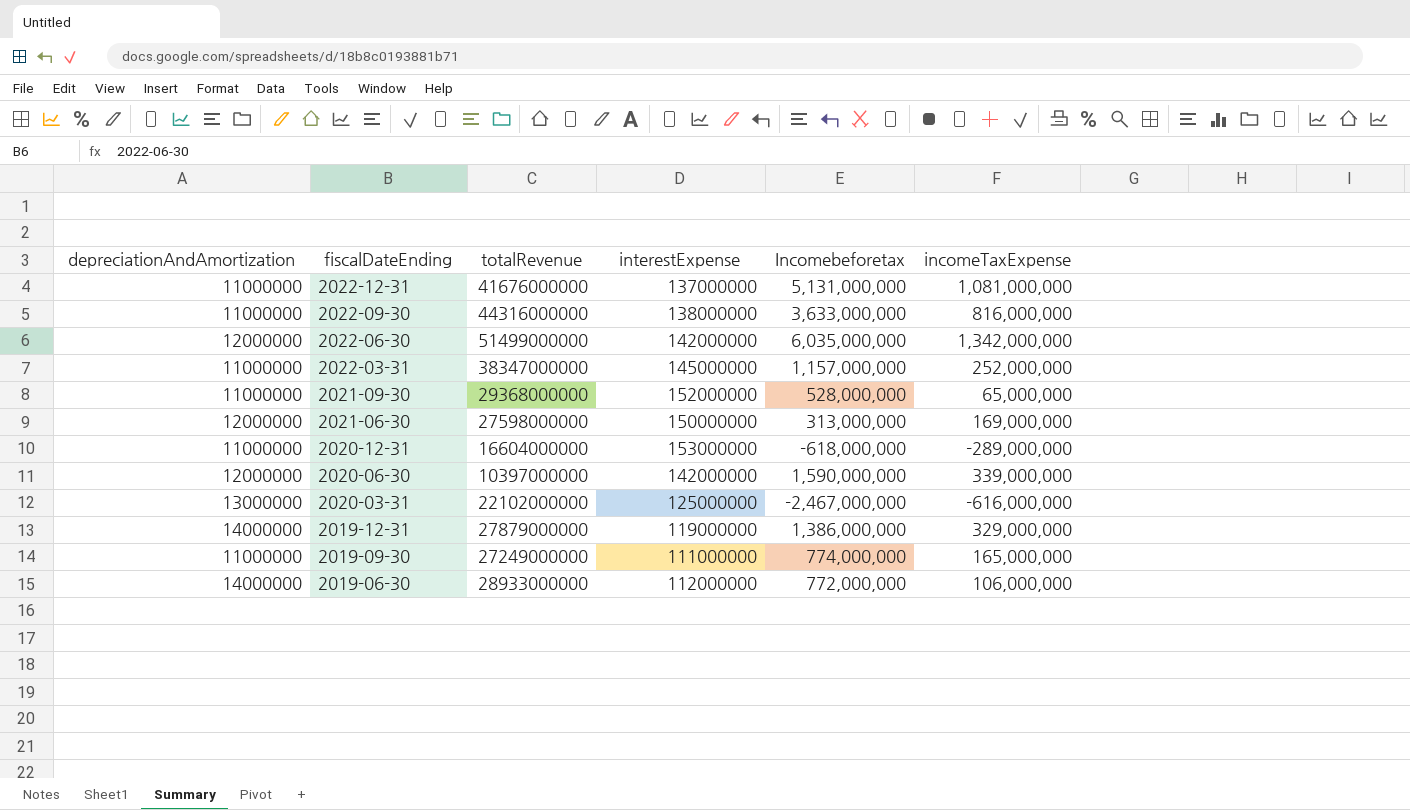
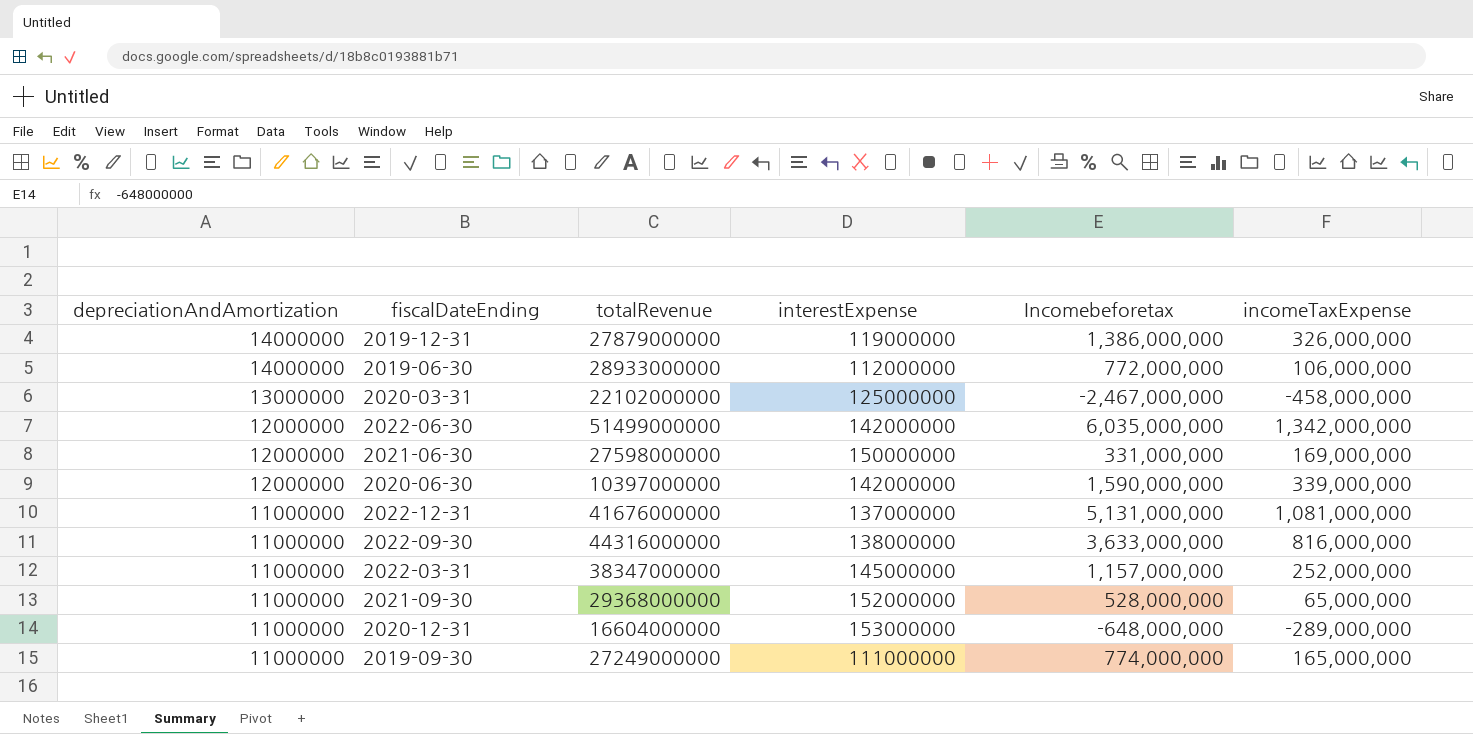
row order: fiscalDateEnding descending -> depreciationAndAmortization descending
2019-12-31 | incomeTaxExpense: 329,000,000 -> 326,000,000
2020-03-31 | incomeTaxExpense: -616,000,000 -> -458,000,000
2021-06-30 | Incomebeforetax: 313,000,000 -> 331,000,000
2020-12-31 | Incomebeforetax: -618,000,000 -> -648,000,000

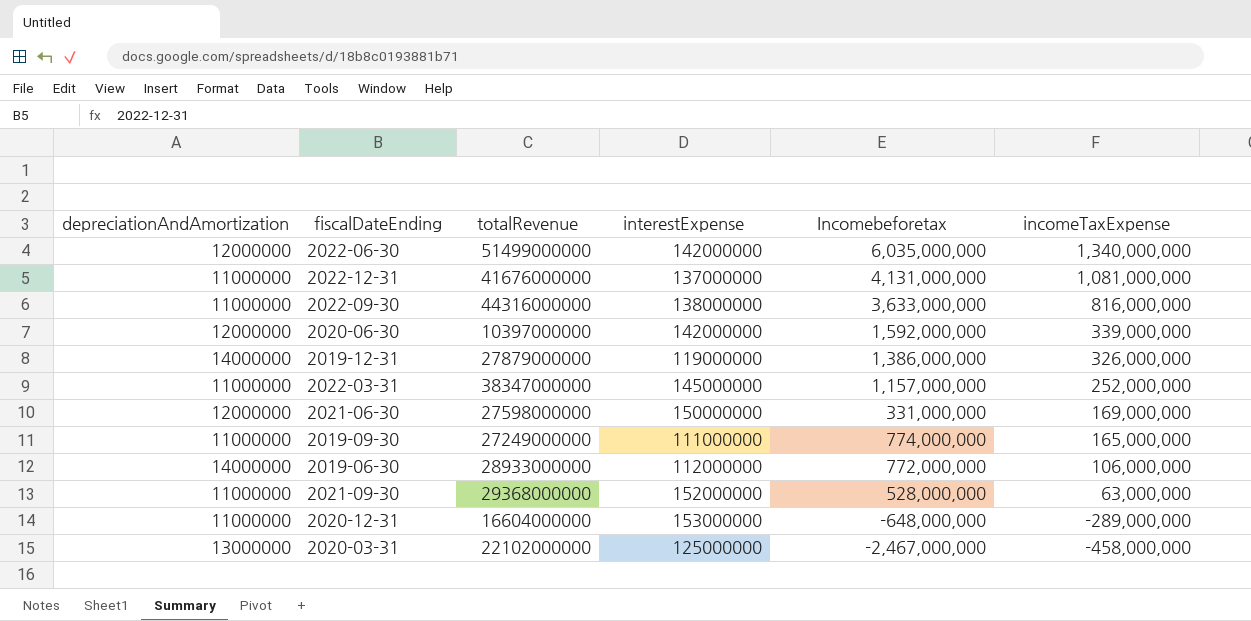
row order: depreciationAndAmortization descending -> incomeTaxExpense descending
2022-06-30 | incomeTaxExpense: 1,342,000,000 -> 1,340,000,000
2022-12-31 | Incomebeforetax: 5,131,000,000 -> 4,131,000,000
2020-06-30 | Incomebeforetax: 1,590,000,000 -> 1,592,000,000
2021-09-30 | incomeTaxExpense: 65,000,000 -> 63,000,000

